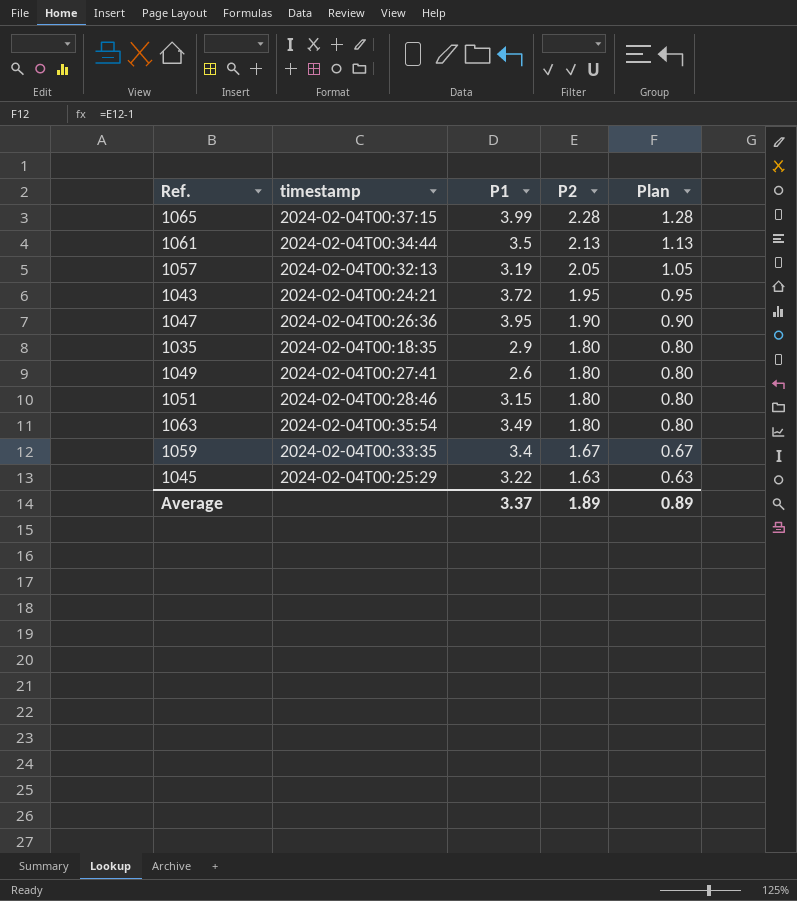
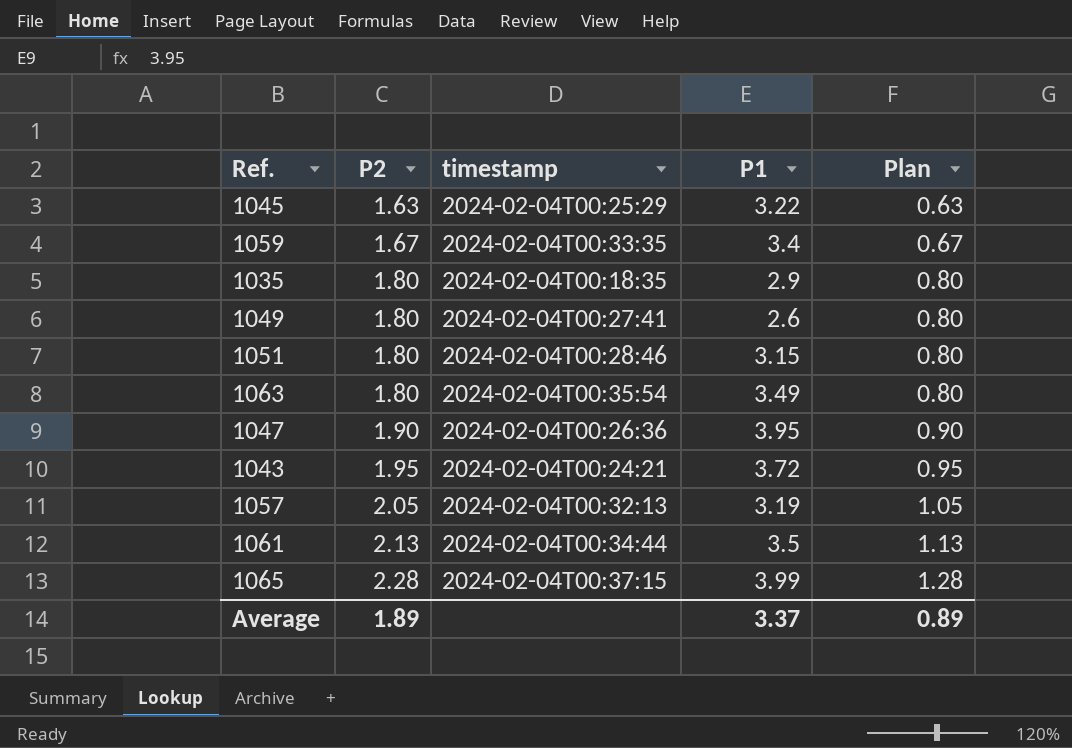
row order: P2 descending -> P2 ascending
column P2 | position: 4 -> 2

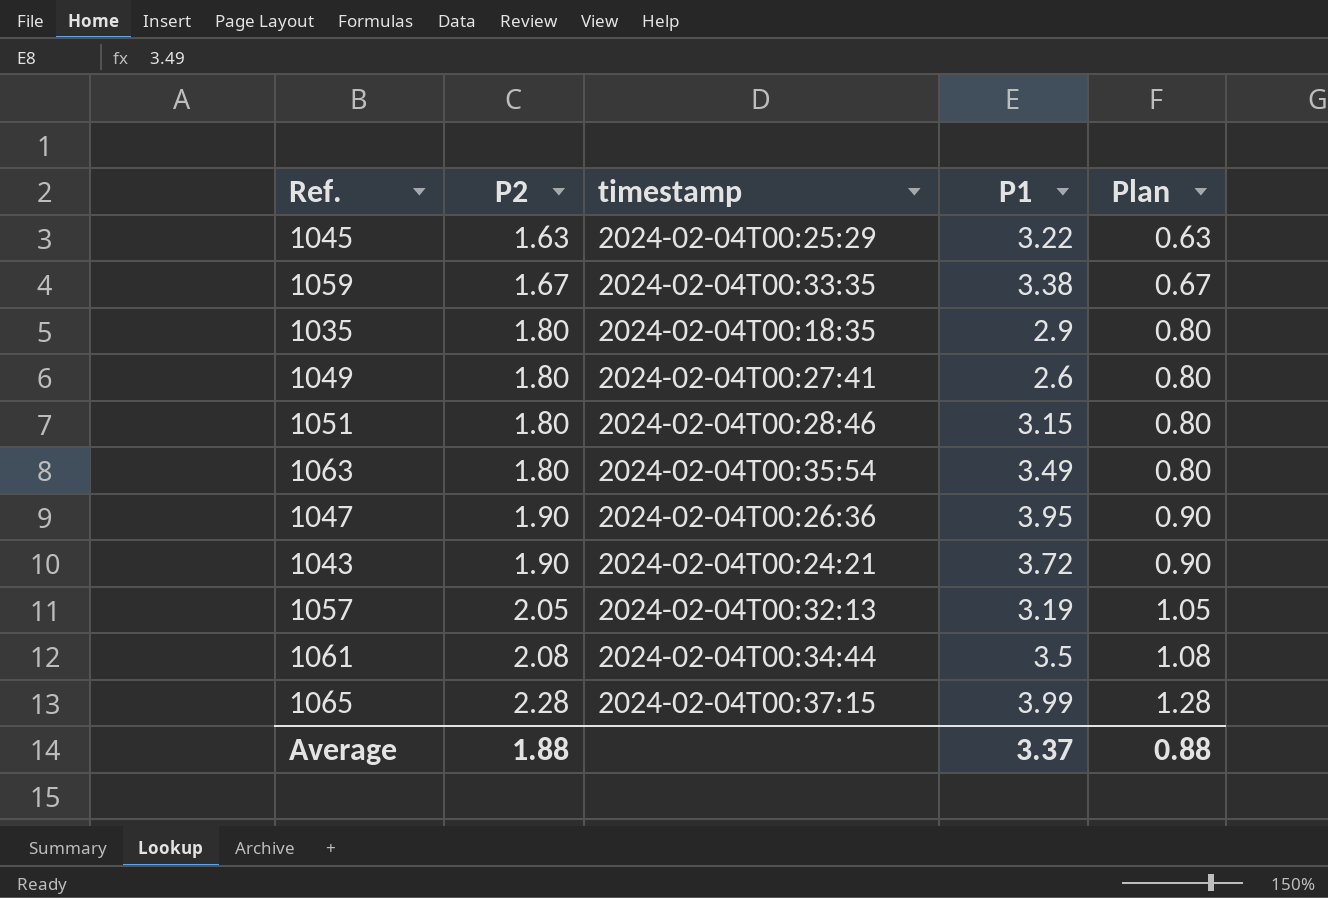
1059 | P1: 3.4 -> 3.38
1043 | P2: 1.95 -> 1.90
1043 | Plan: 0.95 -> 0.90
1061 | P2: 2.13 -> 2.08
1061 | Plan: 1.13 -> 1.08
Average | P2: 1.89 -> 1.88
Average | Plan: 0.89 -> 0.88

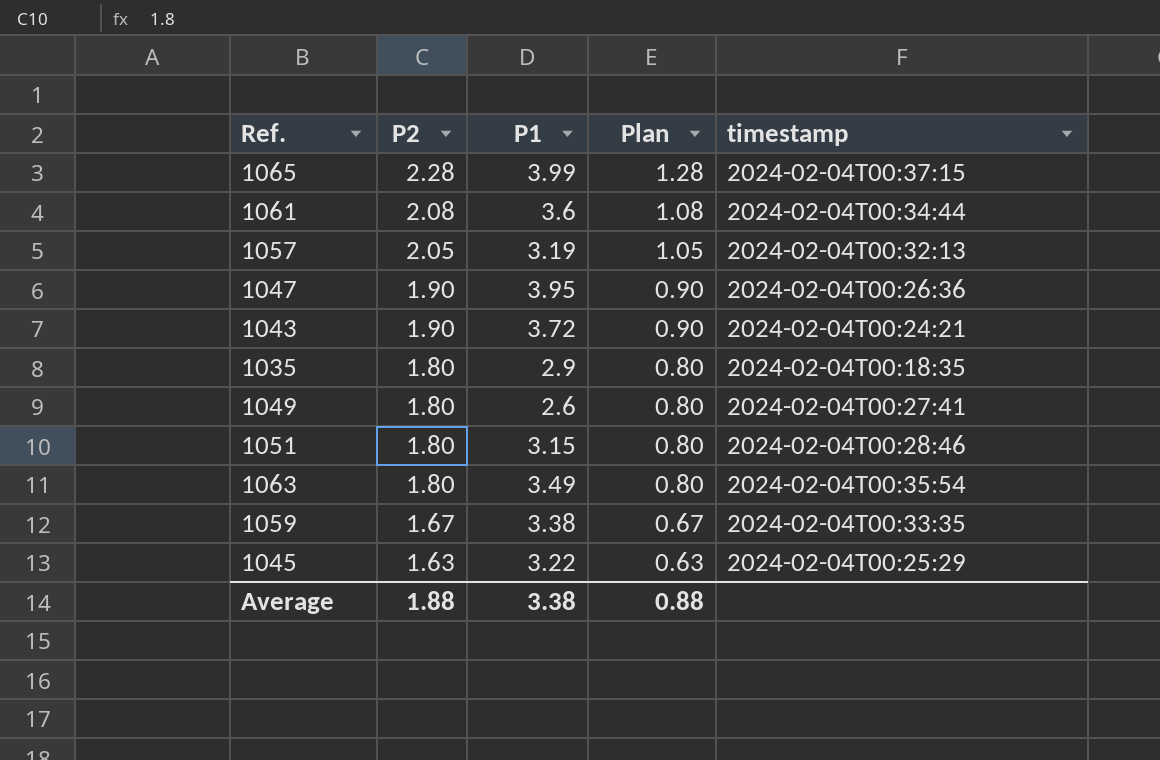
row order: P2 ascending -> P2 descending
column timestamp | position: 3 -> 5
1061 | P1: 3.5 -> 3.6
Average | P1: 3.37 -> 3.38

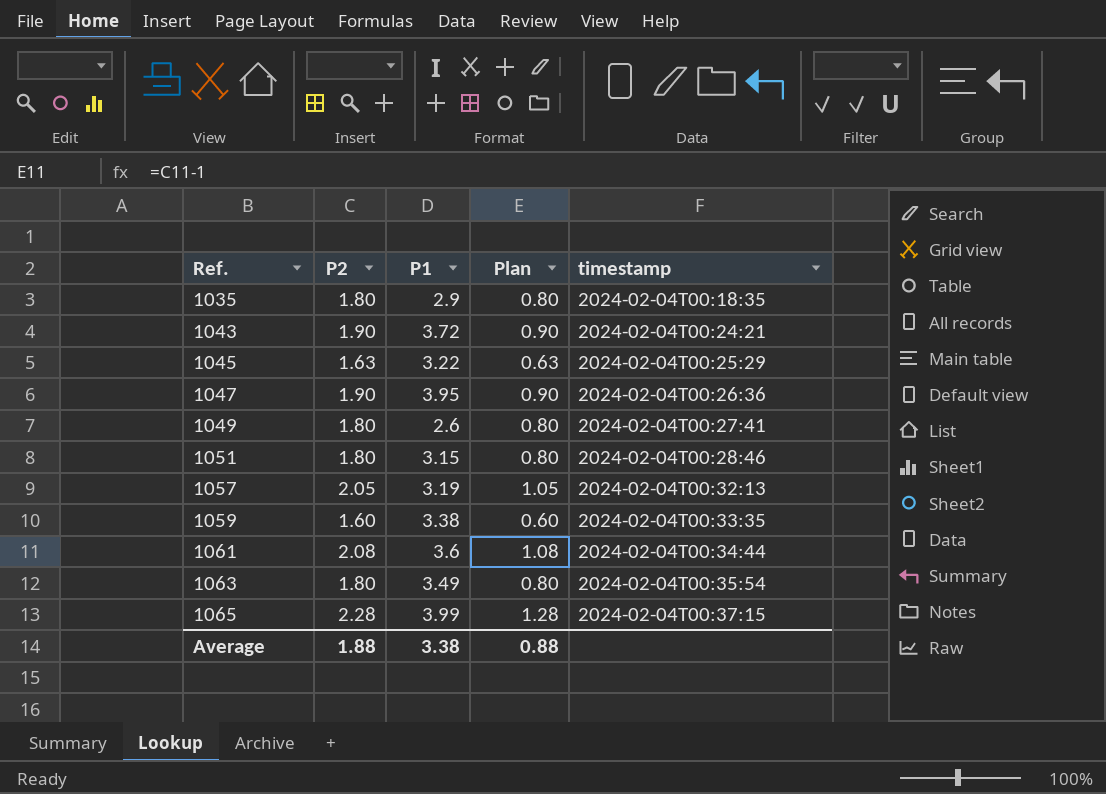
row order: P2 descending -> Ref. ascending
1059 | P2: 1.67 -> 1.60
1059 | Plan: 0.67 -> 0.60

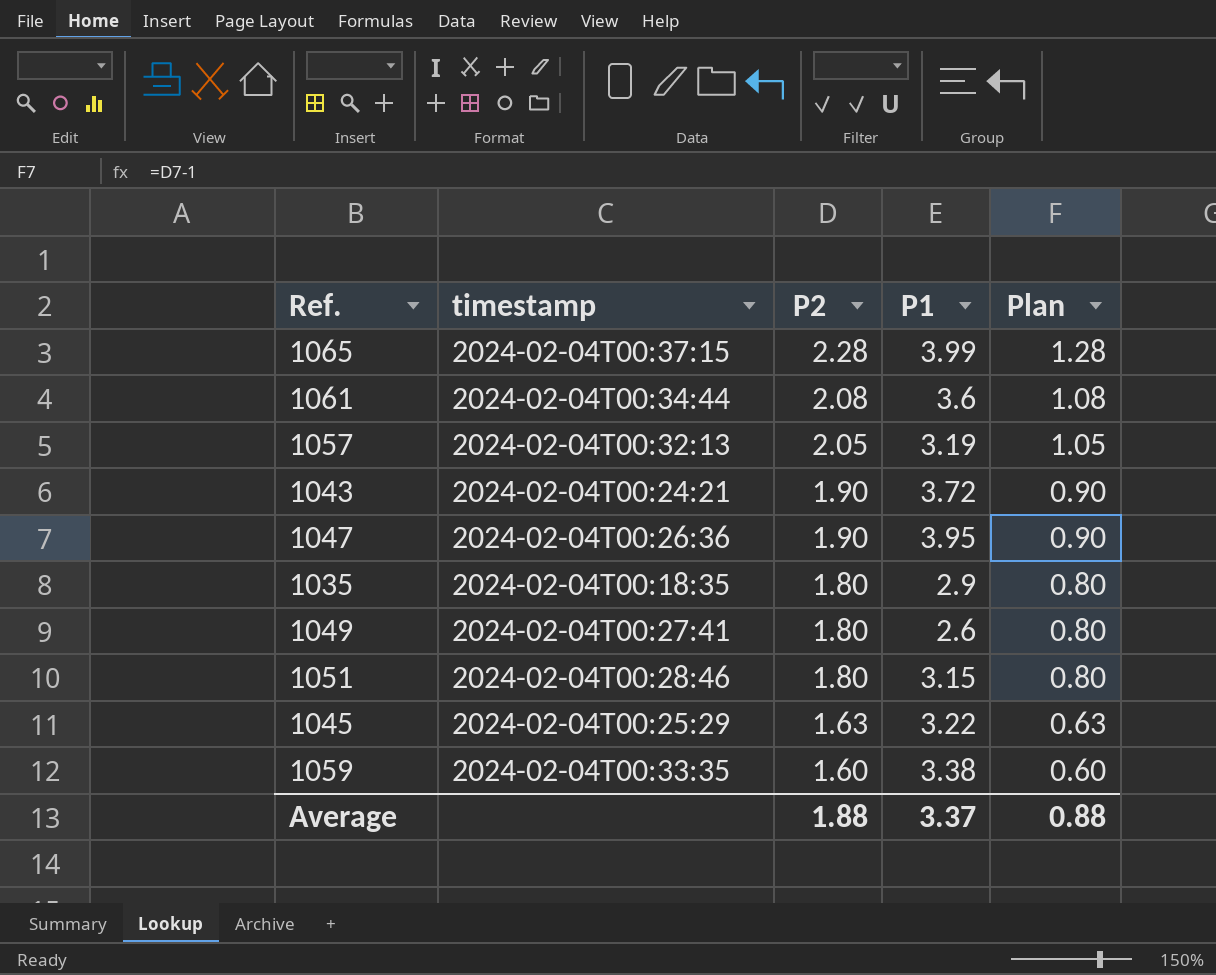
row order: Ref. ascending -> P2 descending
column timestamp | position: 5 -> 2
row 1063: 1.80 | 3.49 | 0.80 | 2024-02-04T00:35:54 -> none
Average | P1: 3.38 -> 3.37

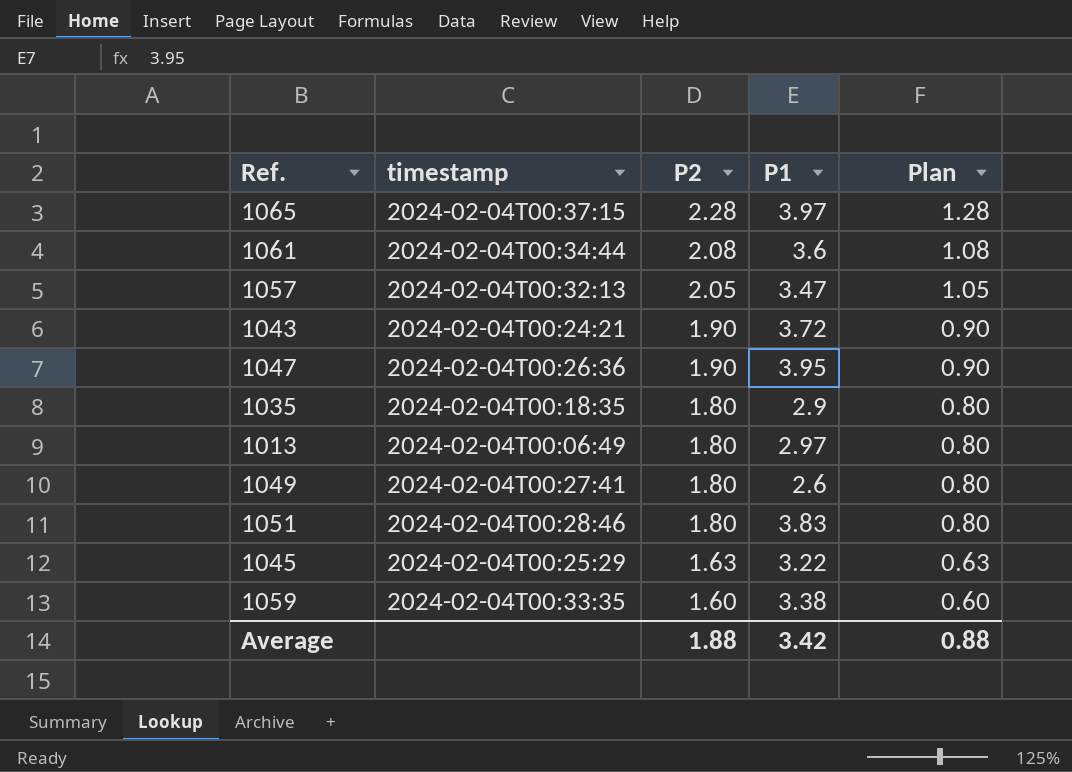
1065 | P1: 3.99 -> 3.97
1057 | P1: 3.19 -> 3.47
row 1013: none -> 2024-02-04T00:06:49 | 1.80 | 2.97 | 0.80
1051 | P1: 3.15 -> 3.83
Average | P1: 3.37 -> 3.42

